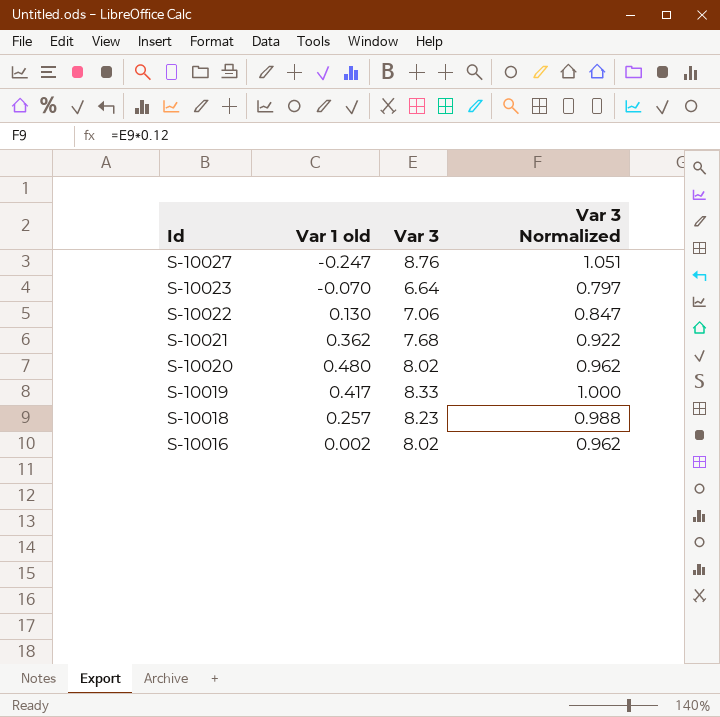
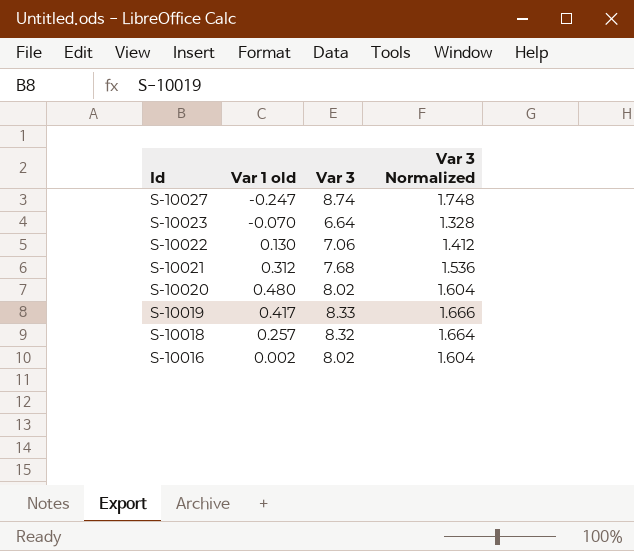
column Var 3 Normalized | formula: [Var 3] * 0.12 -> [Var 3] * 0.2
S-10027 | Var 3: 8.76 -> 8.74
S-10021 | Var 1 old: 0.362 -> 0.312
S-10018 | Var 3: 8.23 -> 8.32

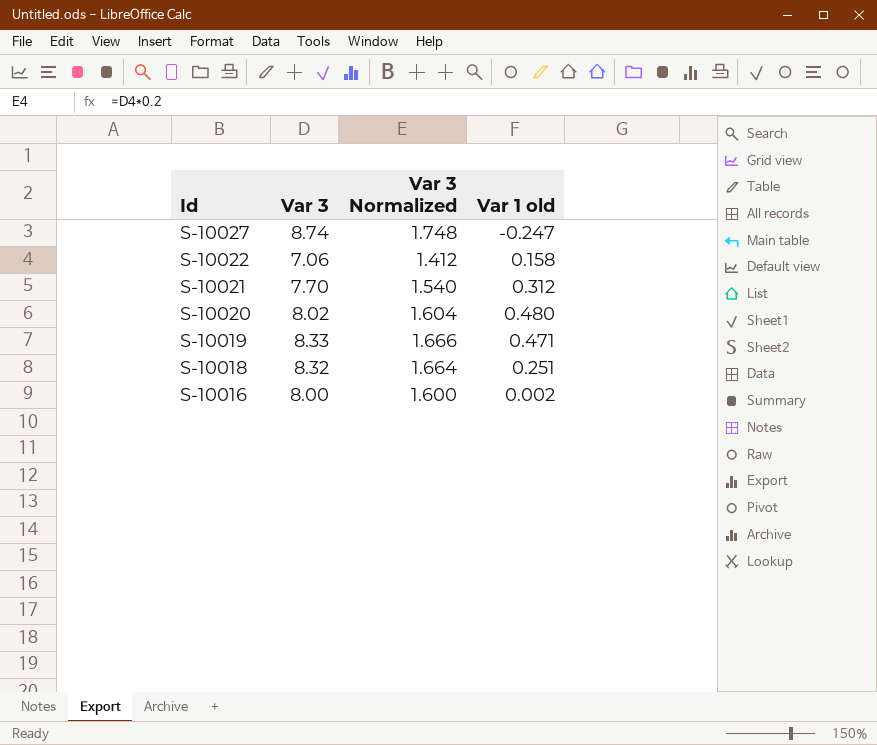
column Var 1 old | position: 2 -> 4
row S-10023: -0.070 | 6.64 | 1.328 -> none
S-10022 | Var 1 old: 0.130 -> 0.158
S-10021 | Var 3: 7.68 -> 7.70
S-10021 | Var 3 Normalized: 1.536 -> 1.540
S-10019 | Var 1 old: 0.417 -> 0.471
S-10018 | Var 1 old: 0.257 -> 0.251
S-10016 | Var 3: 8.02 -> 8.00
S-10016 | Var 3 Normalized: 1.604 -> 1.600

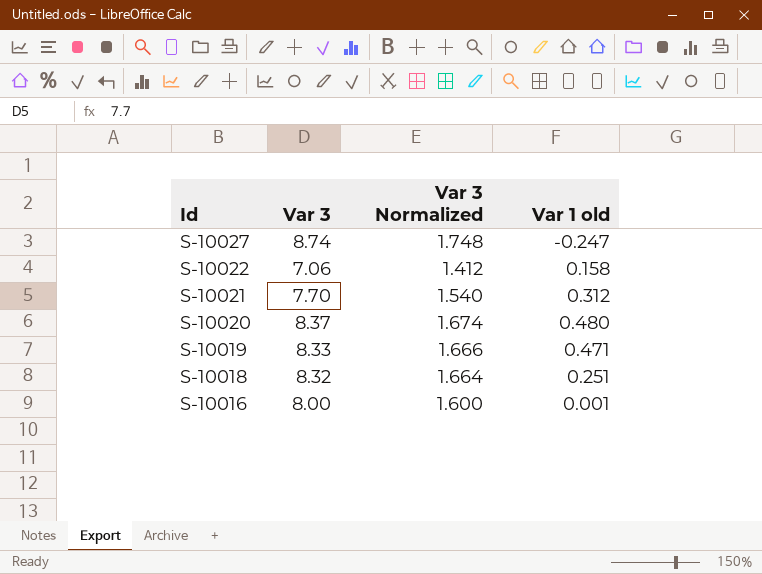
S-10020 | Var 3: 8.02 -> 8.37
S-10020 | Var 3 Normalized: 1.604 -> 1.674
S-10016 | Var 1 old: 0.002 -> 0.001

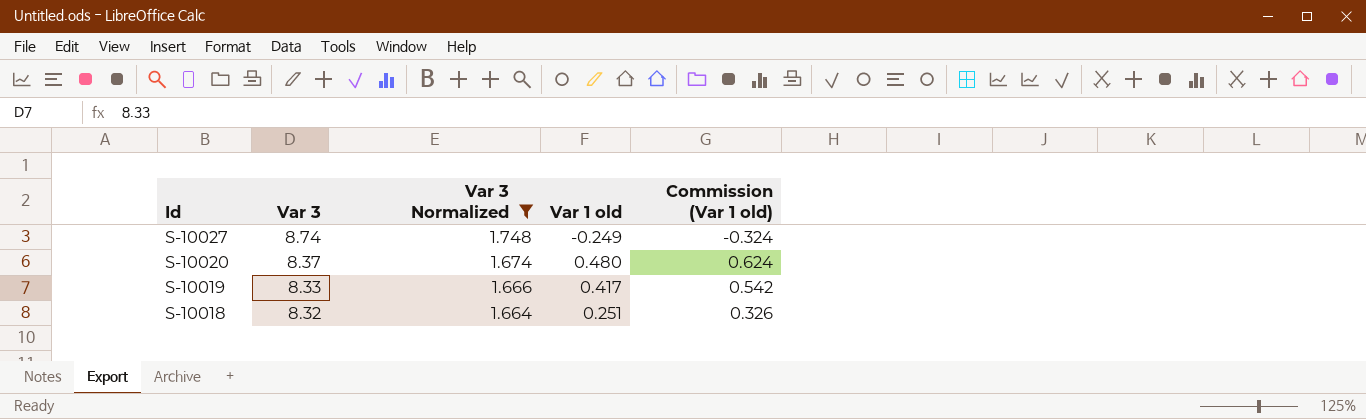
filter: none -> Var 3 Normalized >= 1.664
column Commission (Var 1 old) | formula: none -> [Var 1 old] * 1.3
S-10027 | Var 1 old: -0.247 -> -0.249
S-10019 | Var 1 old: 0.471 -> 0.417

